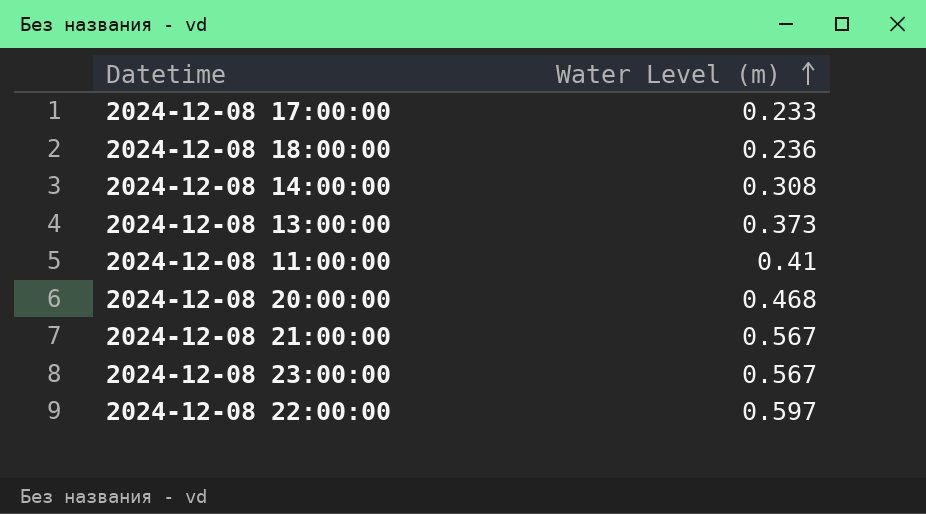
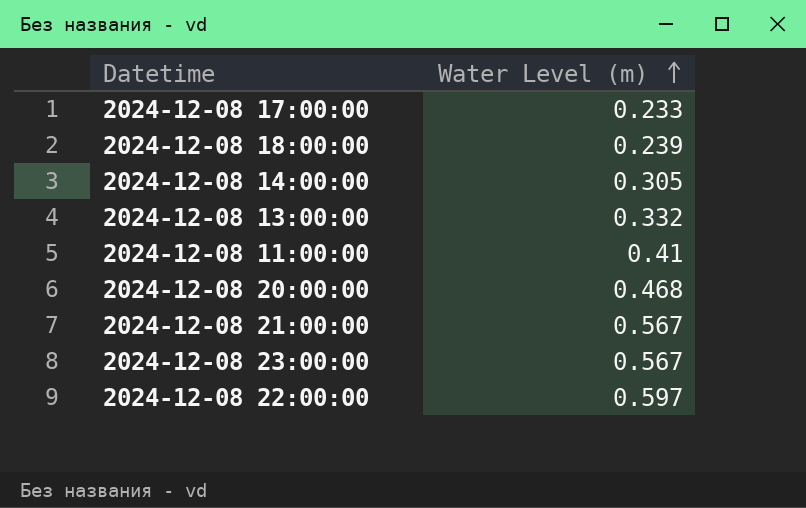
2024-12-08 18:00:00 | Water Level (m): 0.236 -> 0.239
2024-12-08 14:00:00 | Water Level (m): 0.308 -> 0.305
2024-12-08 13:00:00 | Water Level (m): 0.373 -> 0.332

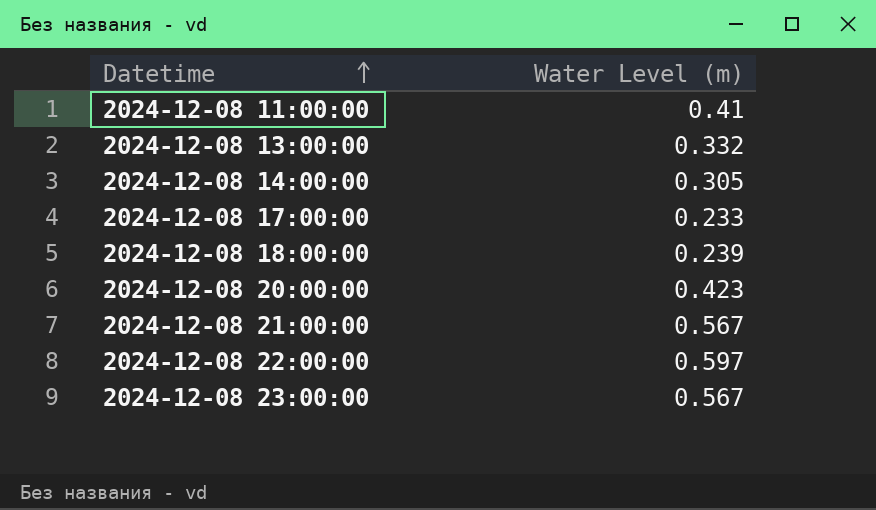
row order: Water Level (m) ascending -> Datetime ascending
2024-12-08 20:00:00 | Water Level (m): 0.468 -> 0.423

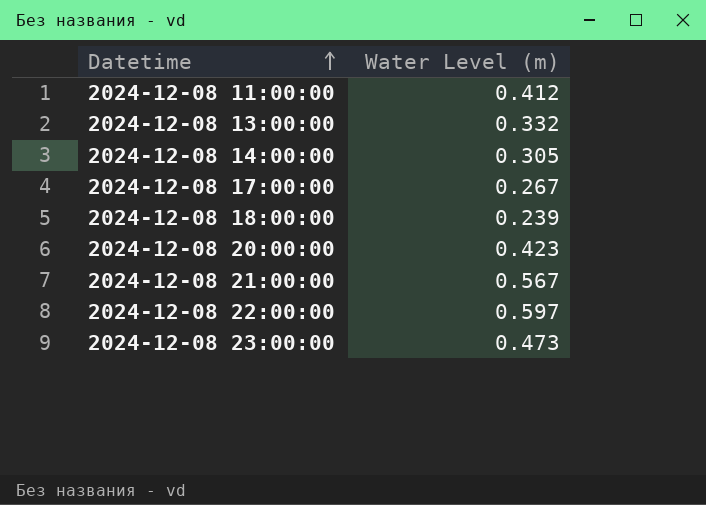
2024-12-08 11:00:00 | Water Level (m): 0.41 -> 0.412
2024-12-08 17:00:00 | Water Level (m): 0.233 -> 0.267
2024-12-08 23:00:00 | Water Level (m): 0.567 -> 0.473

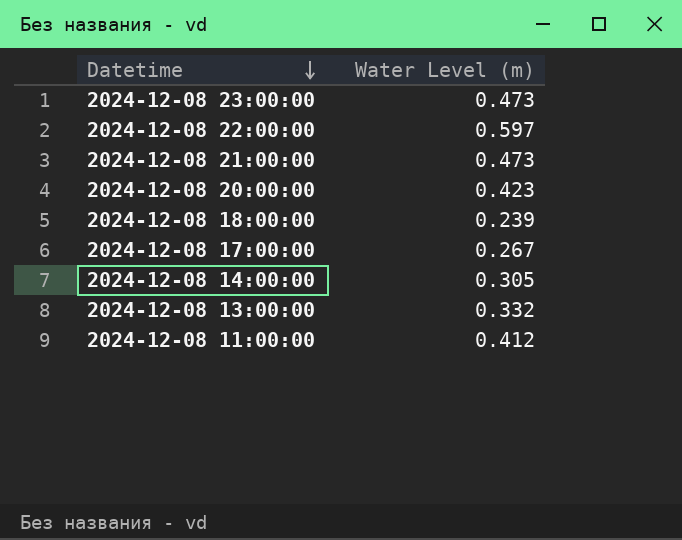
row order: Datetime ascending -> Datetime descending
2024-12-08 21:00:00 | Water Level (m): 0.567 -> 0.473

